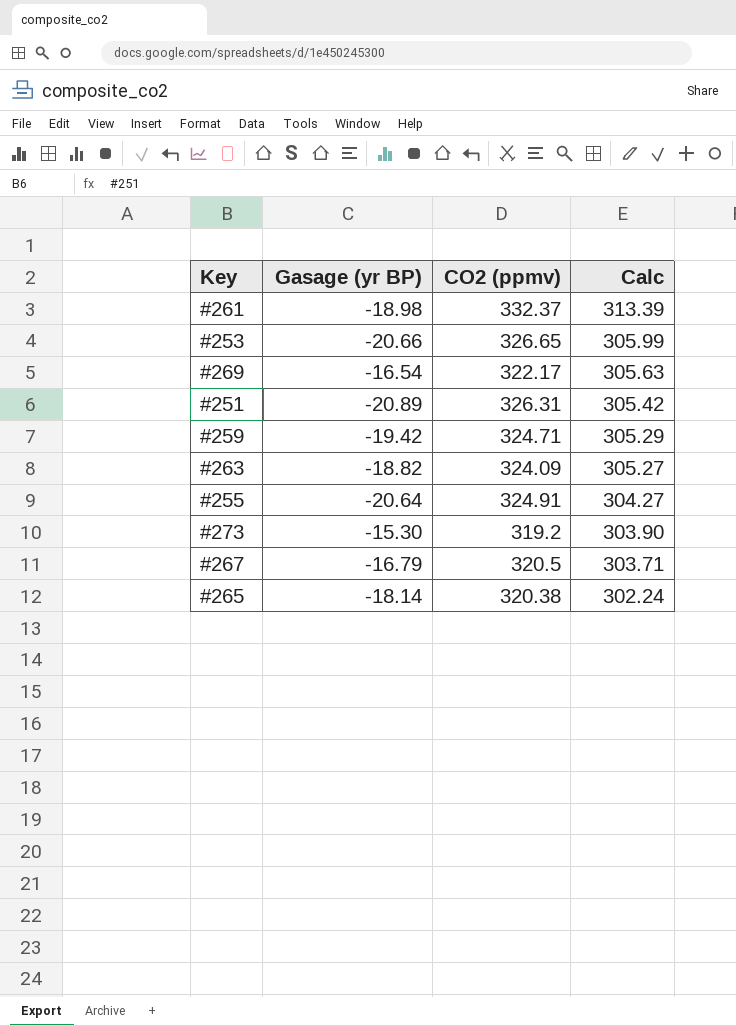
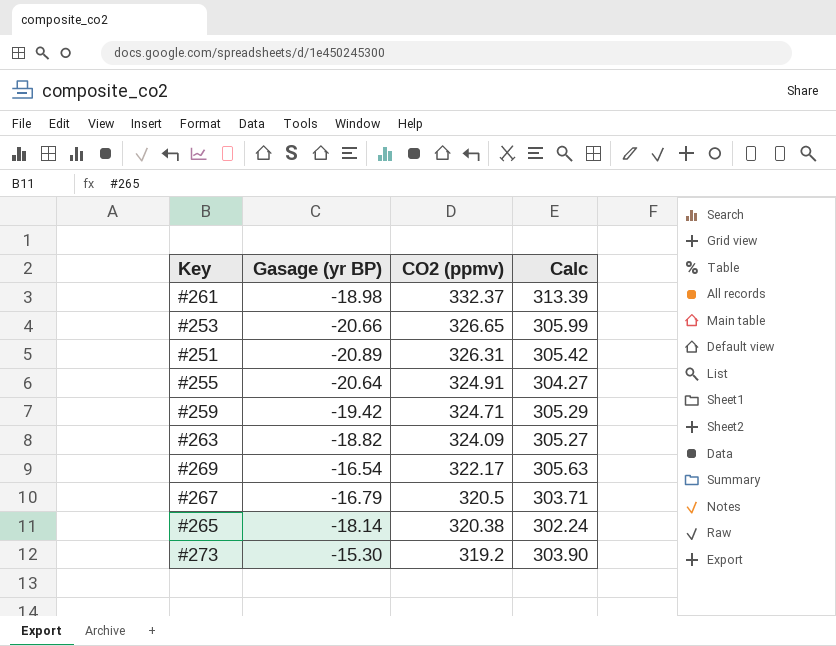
row order: Calc descending -> CO2 (ppmv) descending

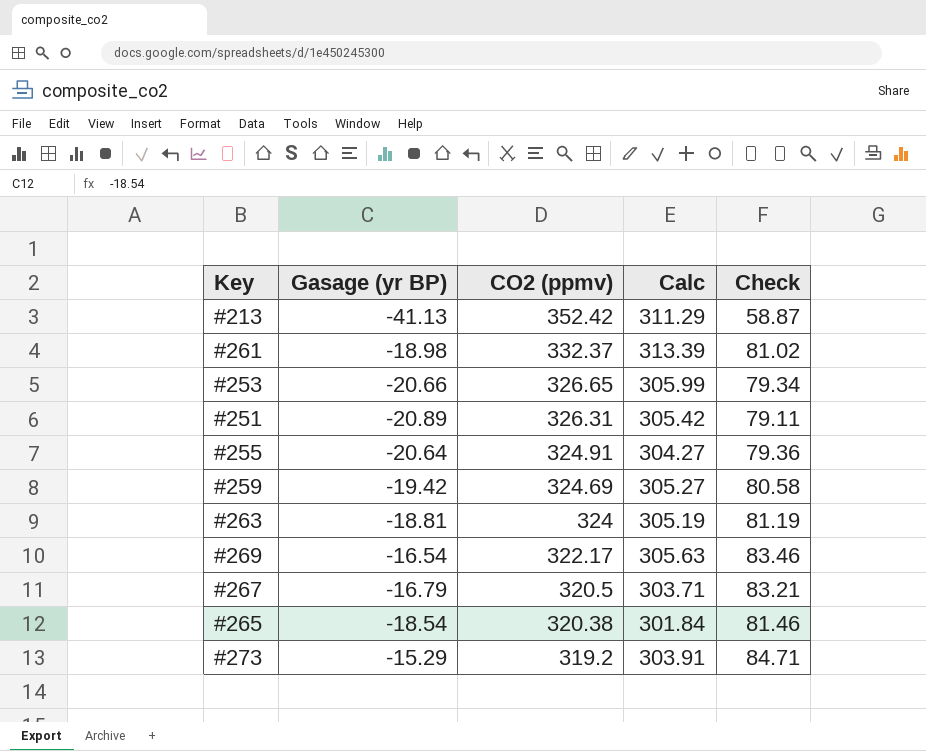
column Check | formula: none -> [Gasage (yr BP)] + 100
row #213: none -> -41.13 | 352.42 | 311.29 | 58.87
#259 | CO2 (ppmv): 324.71 -> 324.69
#259 | Calc: 305.29 -> 305.27
#263 | Gasage (yr BP): -18.82 -> -18.81
#263 | CO2 (ppmv): 324.09 -> 324
#263 | Calc: 305.27 -> 305.19
#265 | Gasage (yr BP): -18.14 -> -18.54
#265 | Calc: 302.24 -> 301.84
#273 | Gasage (yr BP): -15.30 -> -15.29
#273 | Calc: 303.90 -> 303.91

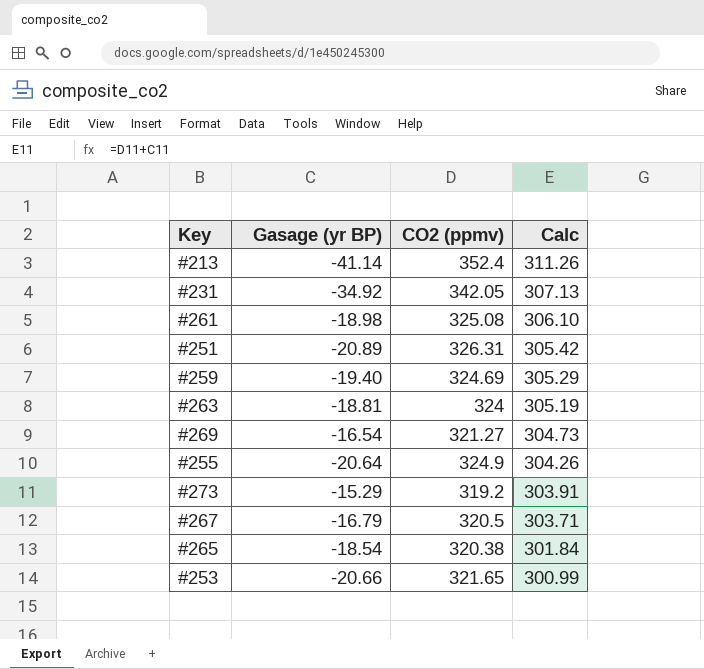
row order: CO2 (ppmv) descending -> Calc descending
column Check | formula: [Gasage (yr BP)] + 100 -> none
#213 | Gasage (yr BP): -41.13 -> -41.14
#213 | CO2 (ppmv): 352.42 -> 352.4
#213 | Calc: 311.29 -> 311.26
row #231: none -> -34.92 | 342.05 | 307.13
#261 | CO2 (ppmv): 332.37 -> 325.08
#261 | Calc: 313.39 -> 306.10
#259 | Gasage (yr BP): -19.42 -> -19.40
#259 | Calc: 305.27 -> 305.29
#269 | CO2 (ppmv): 322.17 -> 321.27
#269 | Calc: 305.63 -> 304.73
#255 | CO2 (ppmv): 324.91 -> 324.9
#255 | Calc: 304.27 -> 304.26
#253 | CO2 (ppmv): 326.65 -> 321.65
#253 | Calc: 305.99 -> 300.99

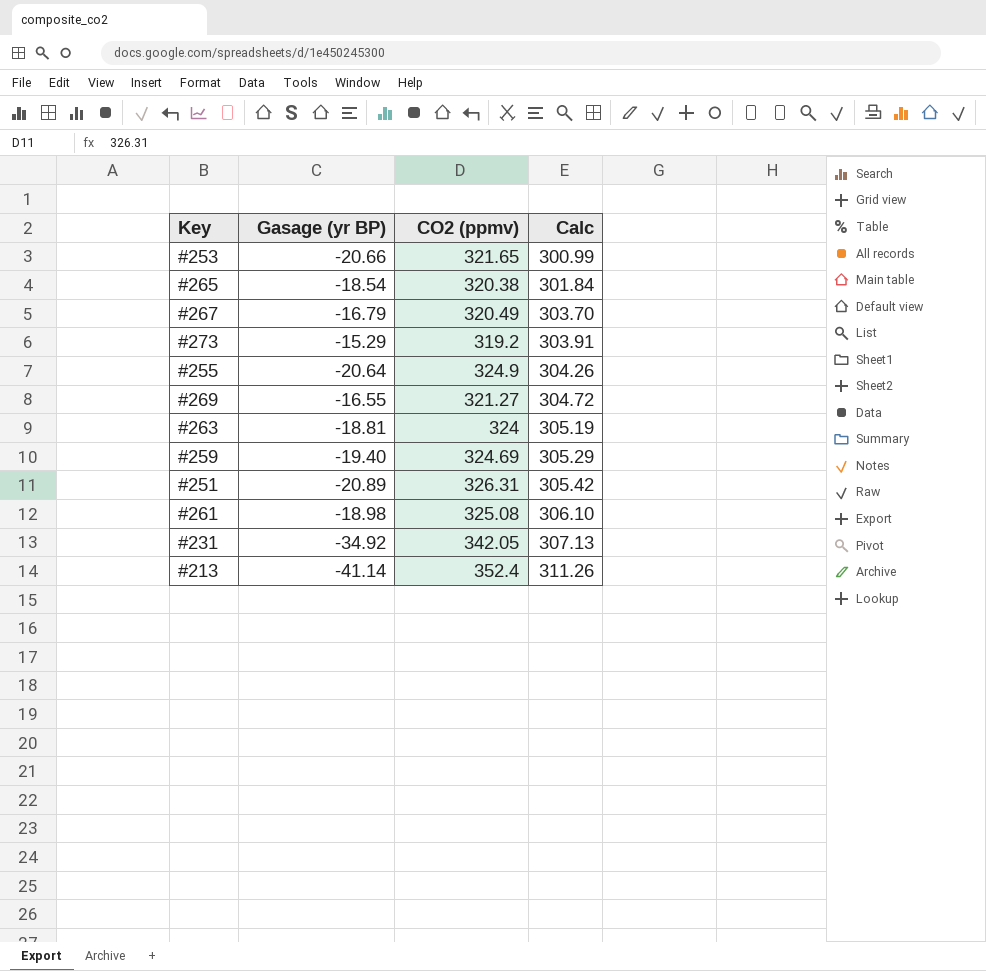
row order: Calc descending -> Calc ascending
#267 | CO2 (ppmv): 320.5 -> 320.49
#267 | Calc: 303.71 -> 303.70
#269 | Gasage (yr BP): -16.54 -> -16.55
#269 | Calc: 304.73 -> 304.72

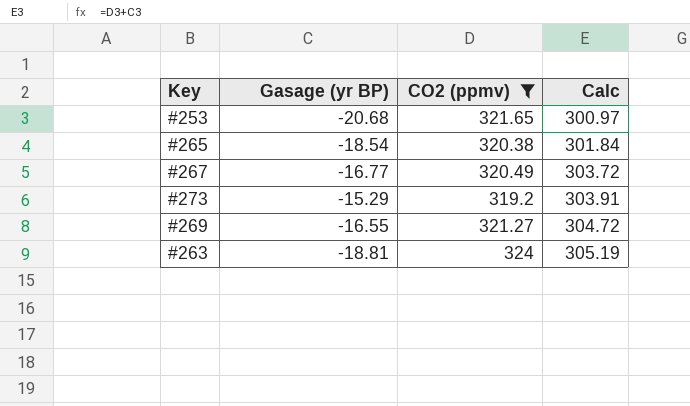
filter: none -> CO2 (ppmv) <= 324
#253 | Gasage (yr BP): -20.66 -> -20.68
#253 | Calc: 300.99 -> 300.97
#267 | Gasage (yr BP): -16.79 -> -16.77
#267 | Calc: 303.70 -> 303.72

